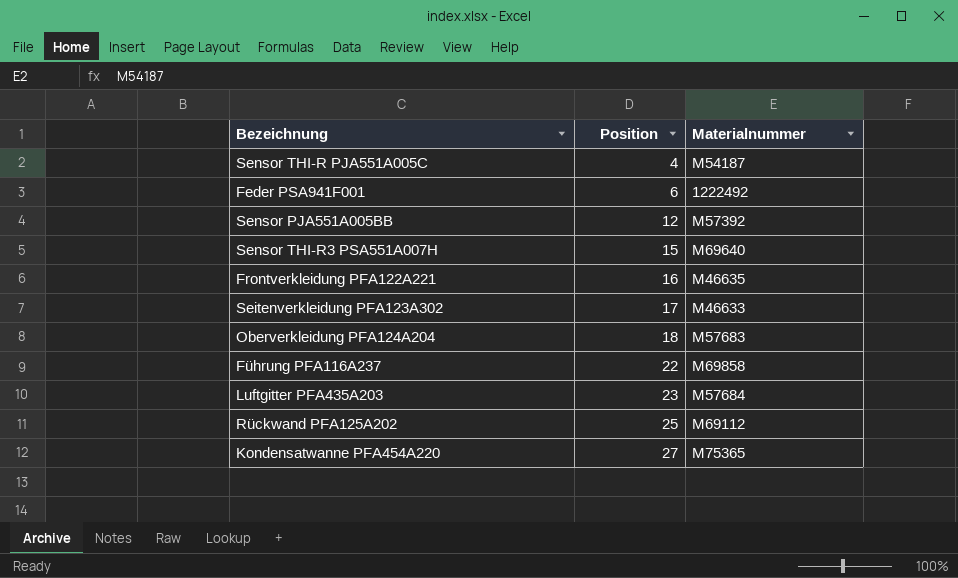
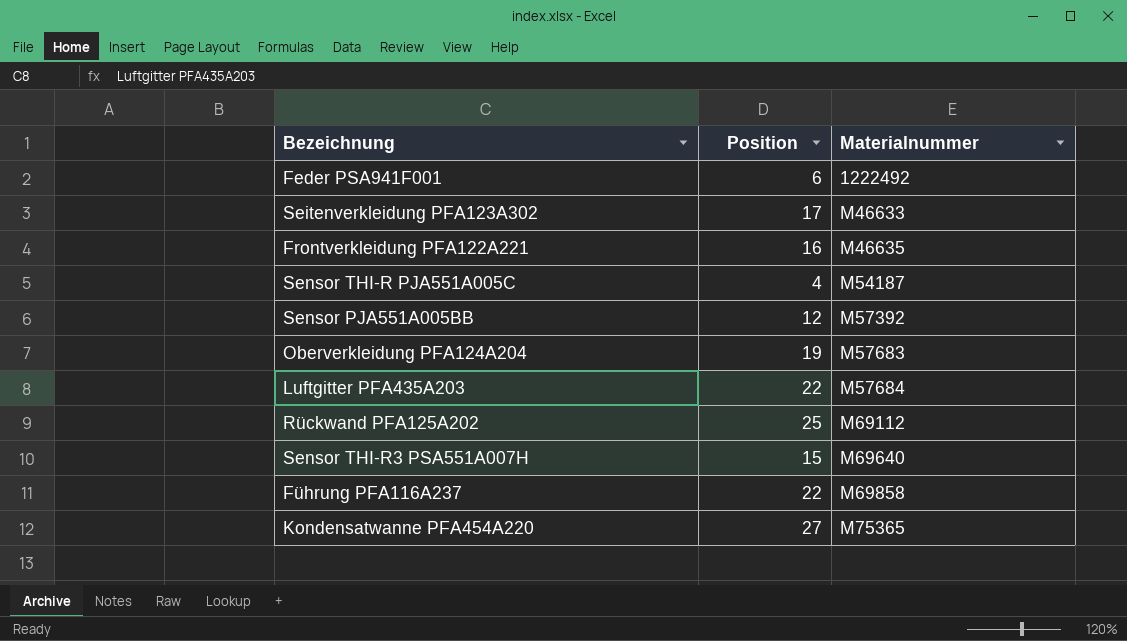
row order: Position ascending -> Materialnummer ascending
Oberverkleidung PFA124A204 | Position: 18 -> 19
Luftgitter PFA435A203 | Position: 23 -> 22

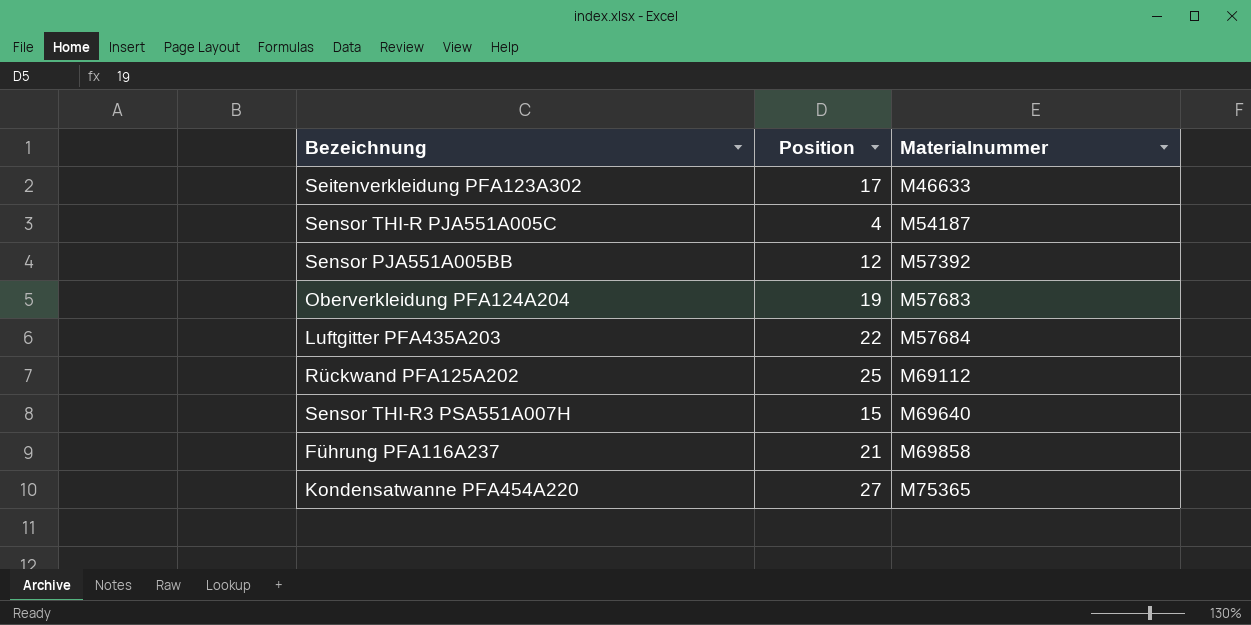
row Feder PSA941F001: 6 | 1222492 -> none
row Frontverkleidung PFA122A221: 16 | M46635 -> none
Führung PFA116A237 | Position: 22 -> 21

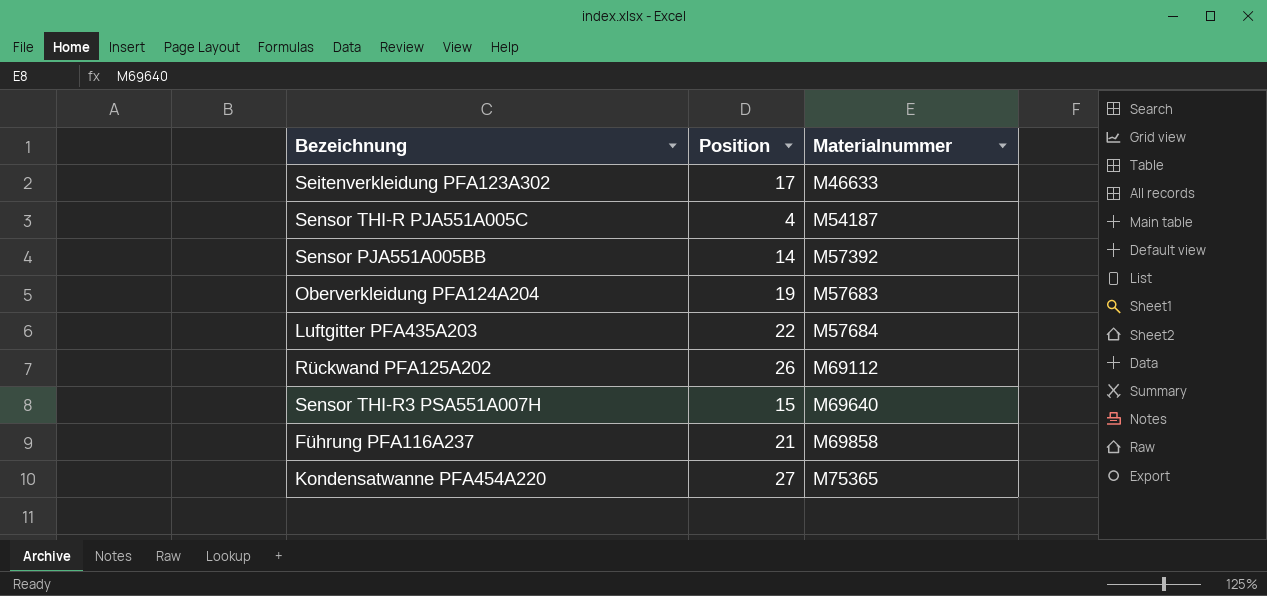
Sensor PJA551A005BB | Position: 12 -> 14
Rückwand PFA125A202 | Position: 25 -> 26

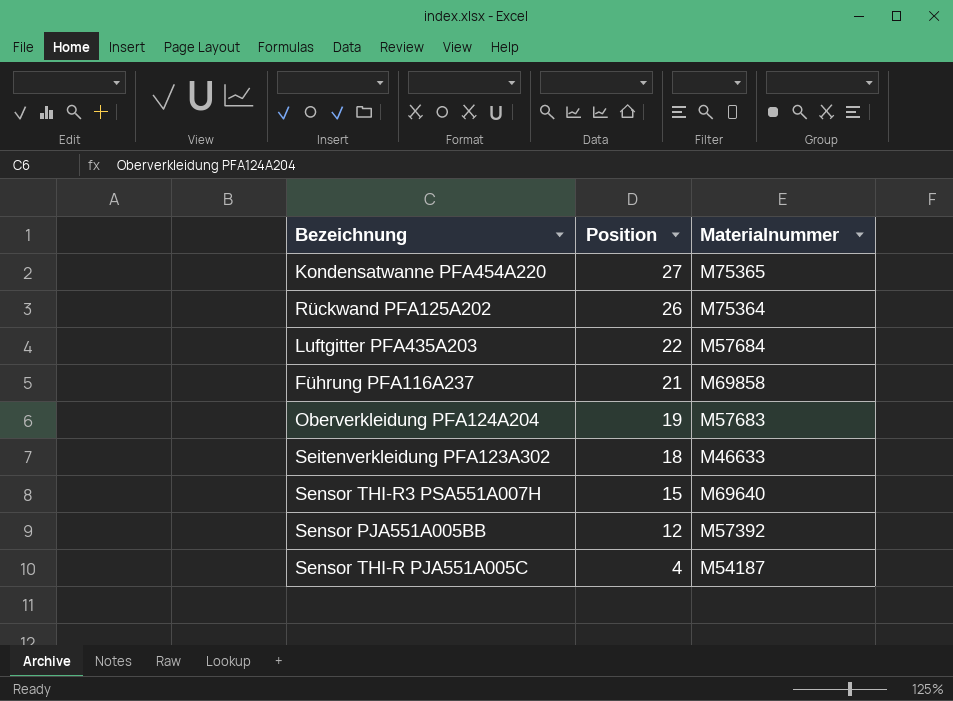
row order: Materialnummer ascending -> Position descending
Rückwand PFA125A202 | Materialnummer: M69112 -> M75364
Seitenverkleidung PFA123A302 | Position: 17 -> 18
Sensor PJA551A005BB | Position: 14 -> 12

